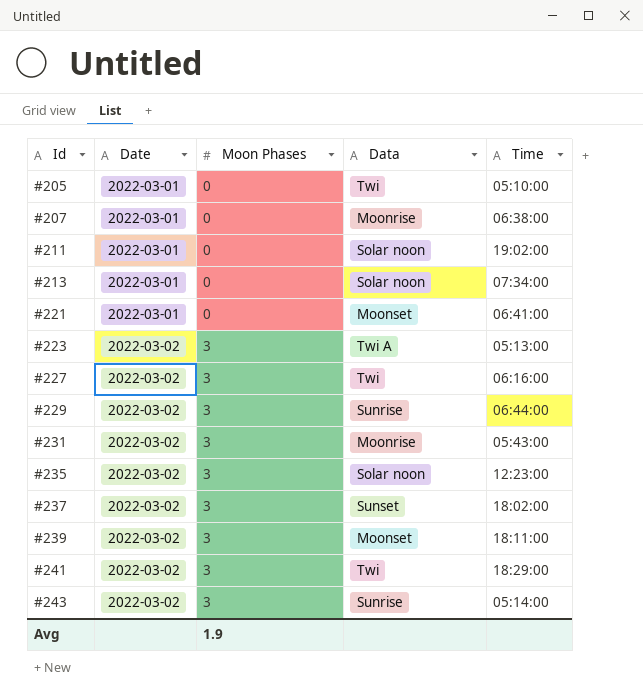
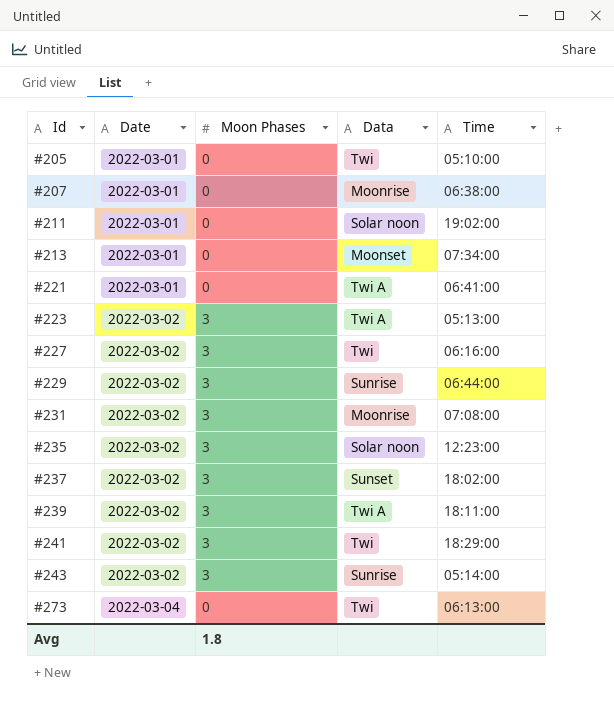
#213 | Data: Solar noon -> Moonset
#221 | Data: Moonset -> Twi A
#231 | Time: 05:43:00 -> 07:08:00
#239 | Data: Moonset -> Twi A
row #273: none -> 2022-03-04 | 0 | Twi | 06:13:00
Avg | Moon Phases: 1.9 -> 1.8

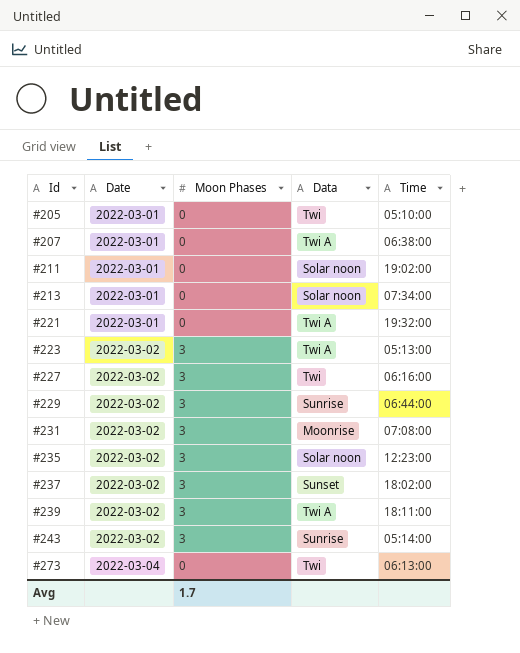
row #241: 2022-03-02 | 3 | Twi | 18:29:00 -> none
#207 | Data: Moonrise -> Twi A
#213 | Data: Moonset -> Solar noon
#221 | Time: 06:41:00 -> 19:32:00
Avg | Moon Phases: 1.8 -> 1.7

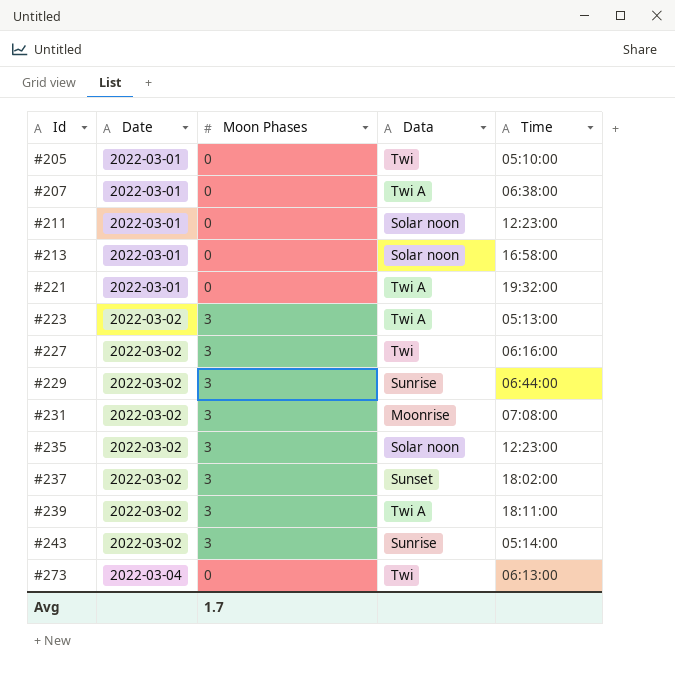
#211 | Time: 19:02:00 -> 12:23:00
#213 | Time: 07:34:00 -> 16:58:00

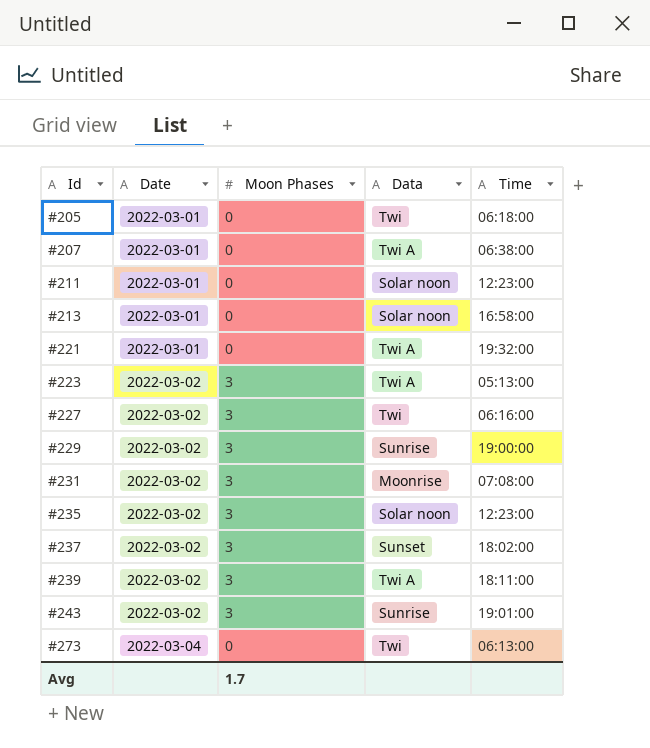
#205 | Time: 05:10:00 -> 06:18:00
#229 | Time: 06:44:00 -> 19:00:00
#243 | Time: 05:14:00 -> 19:01:00

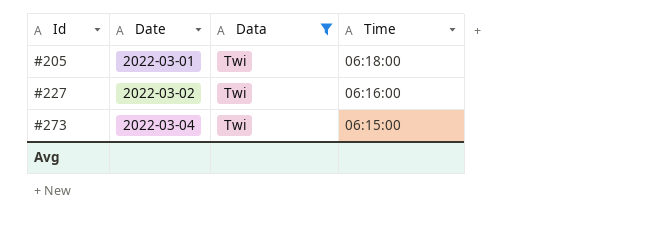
filter: none -> Data = Twi
column Moon Phases | position: 3 -> none
#273 | Time: 06:13:00 -> 06:15:00

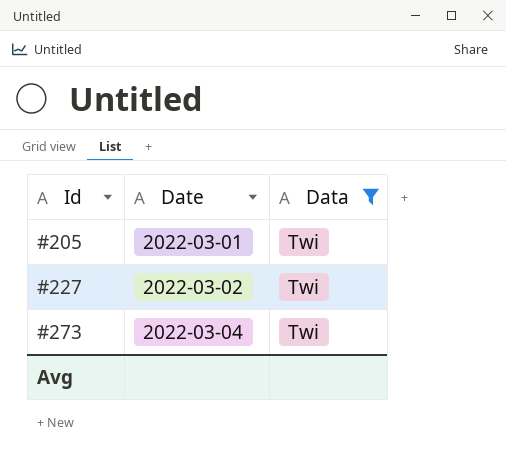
column Time | position: 4 -> none

